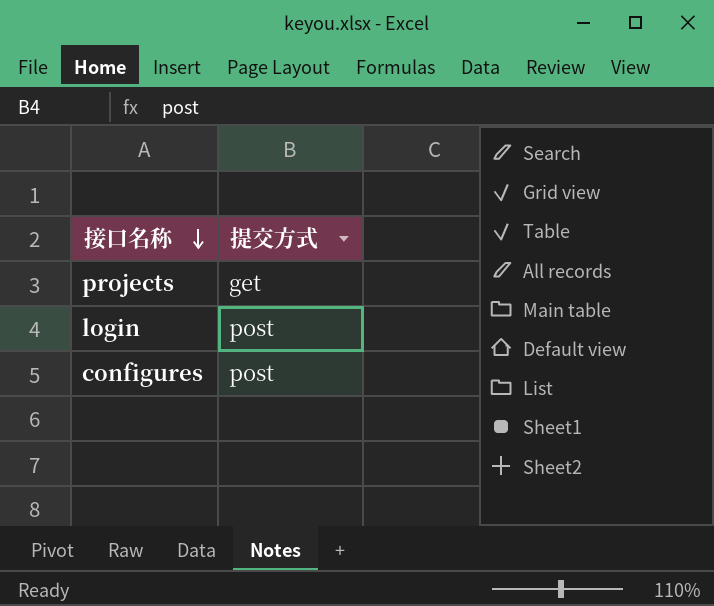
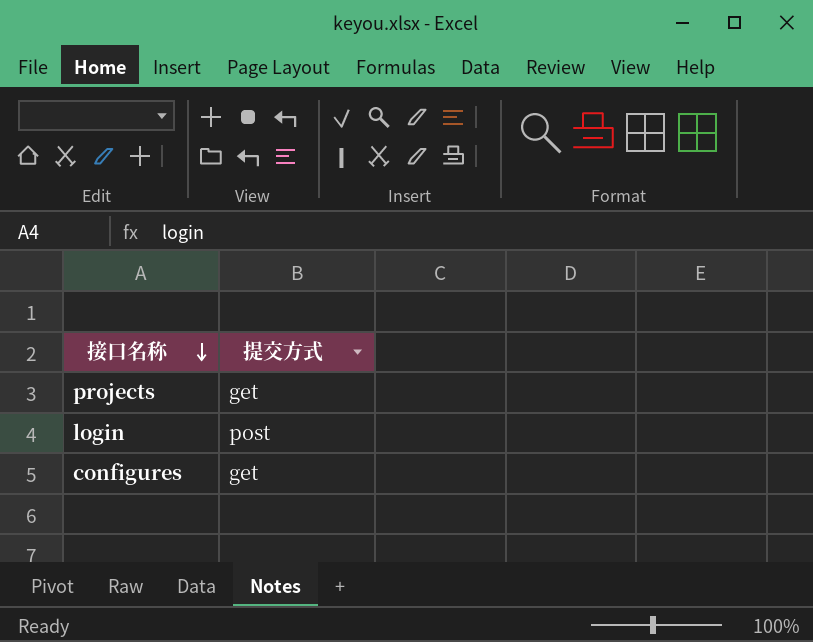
configures | 提交方式: post -> get

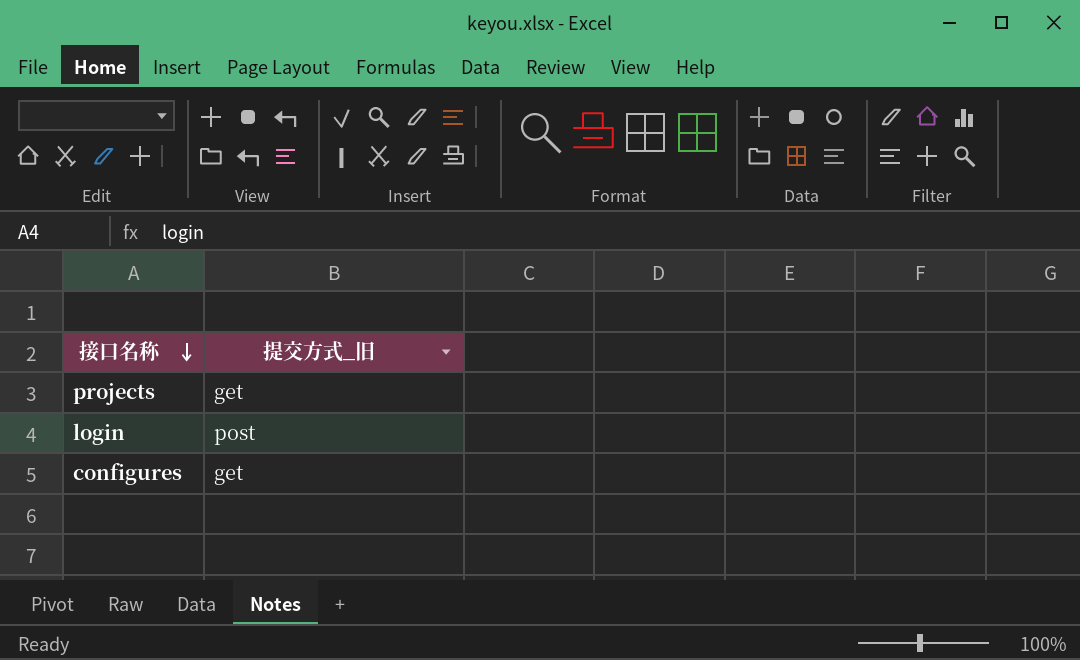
column name: 提交方式 -> 提交方式_旧

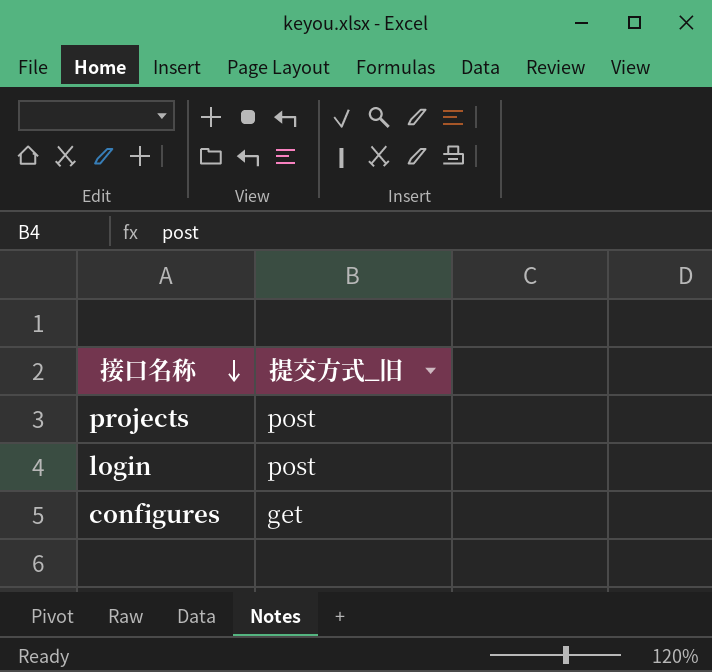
projects | 提交方式_旧: get -> post

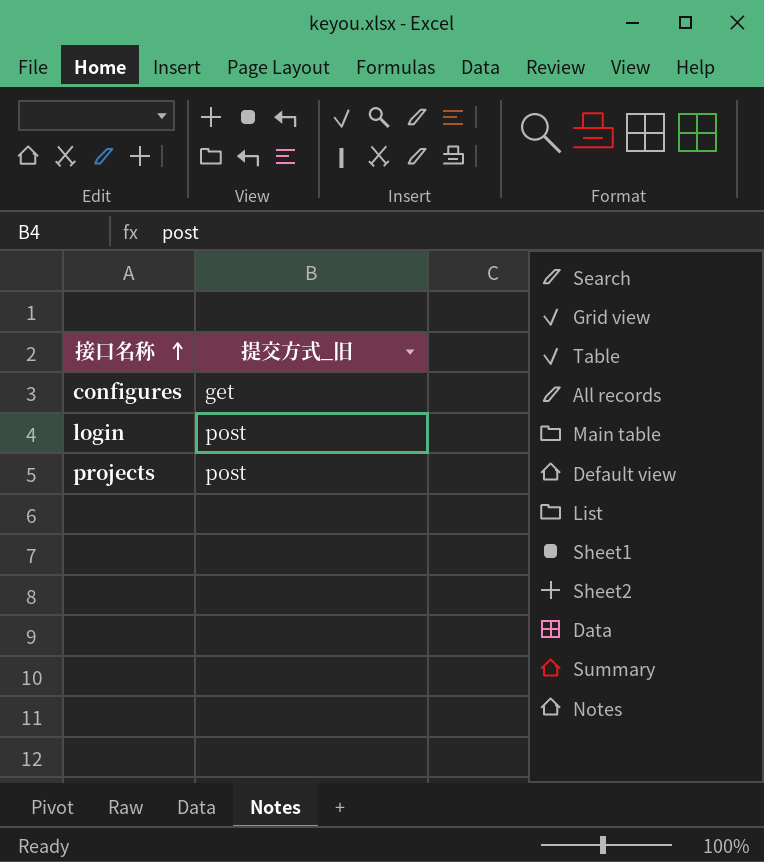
row order: 接口名称 descending -> 接口名称 ascending

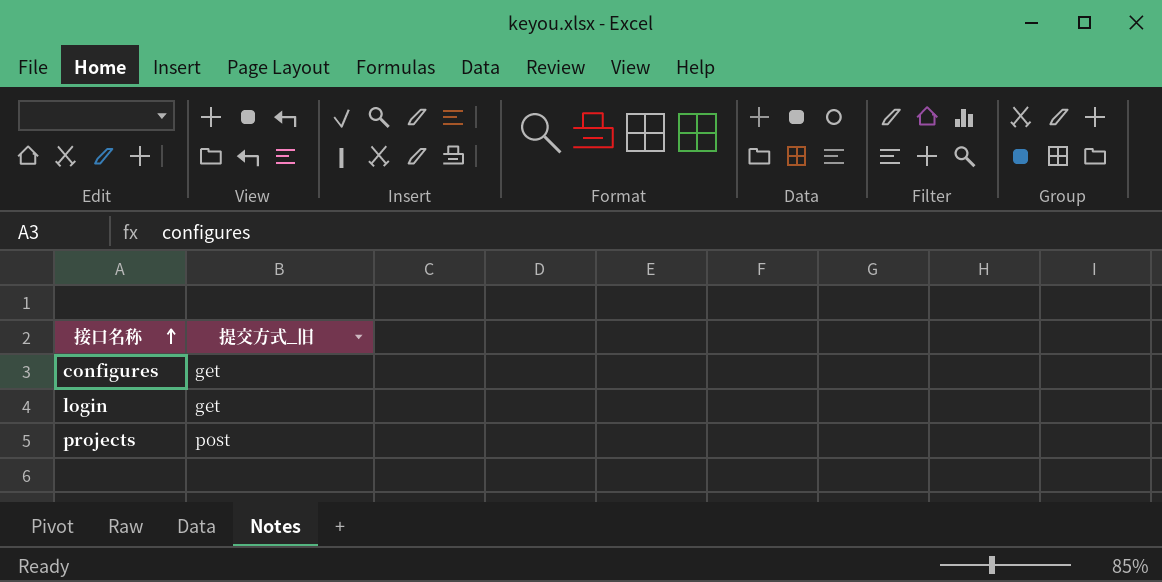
login | 提交方式_旧: post -> get

